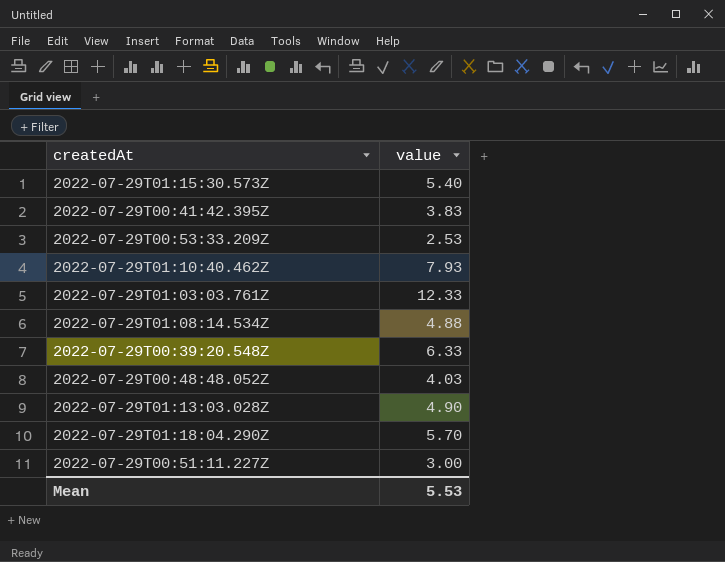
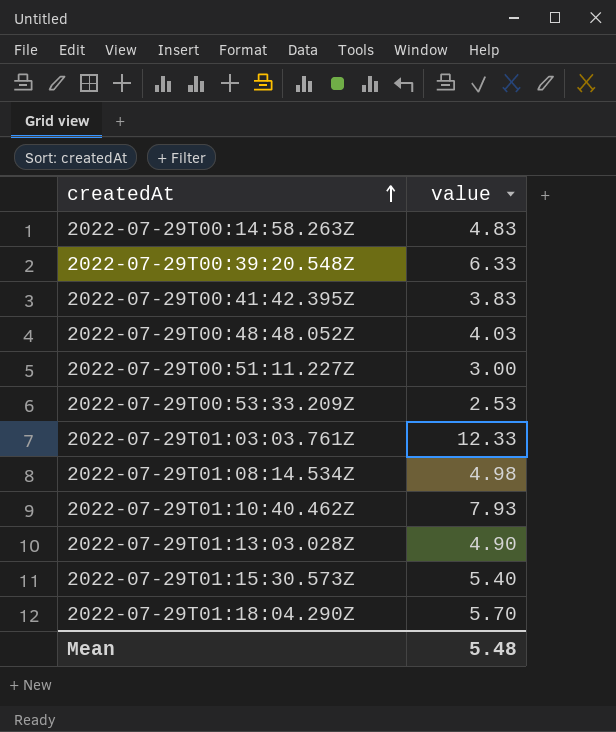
row order: none -> createdAt ascending
row 2022-07-29T00:14:58.263Z: none -> 4.83
2022-07-29T01:08:14.534Z | value: 4.88 -> 4.98
Mean | value: 5.53 -> 5.48

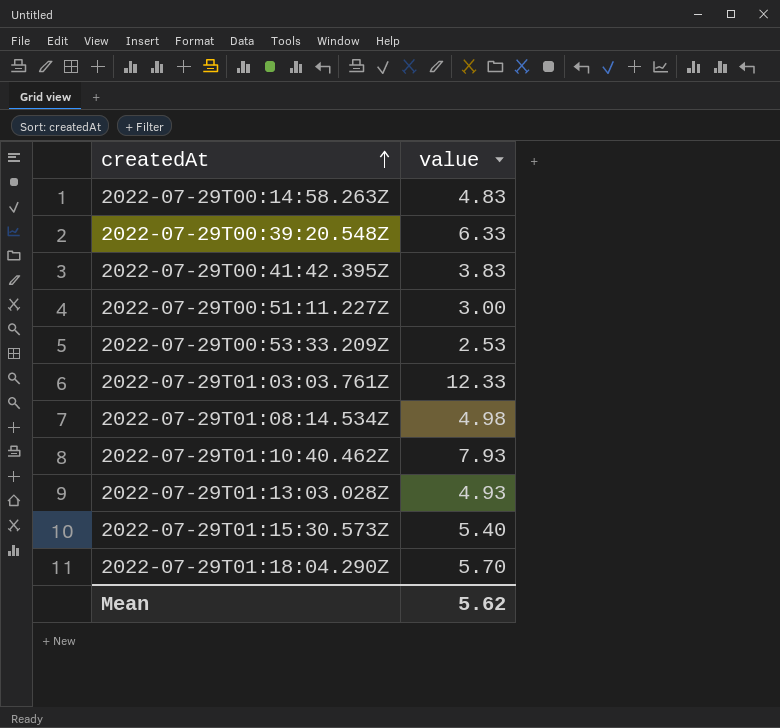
row 2022-07-29T00:48:48.052Z: 4.03 -> none
2022-07-29T01:13:03.028Z | value: 4.90 -> 4.93
Mean | value: 5.48 -> 5.62

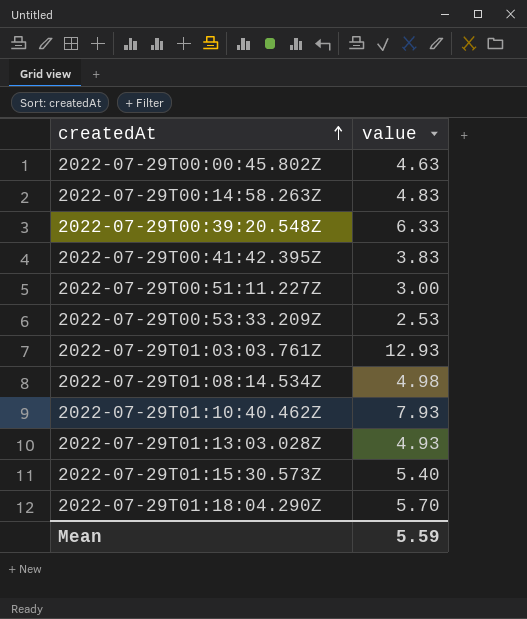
row 2022-07-29T00:00:45.802Z: none -> 4.63
2022-07-29T01:03:03.761Z | value: 12.33 -> 12.93
Mean | value: 5.62 -> 5.59

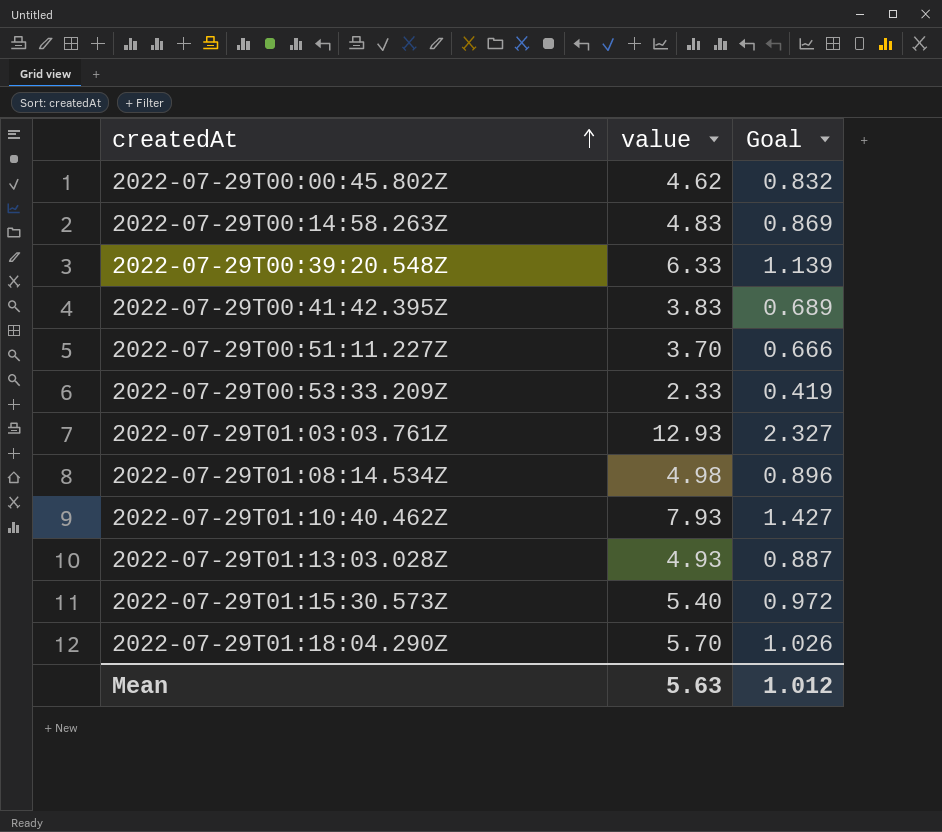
column Goal | formula: none -> [value] * 0.18
2022-07-29T00:00:45.802Z | value: 4.63 -> 4.62
2022-07-29T00:51:11.227Z | value: 3.00 -> 3.70
2022-07-29T00:53:33.209Z | value: 2.53 -> 2.33
Mean | value: 5.59 -> 5.63

